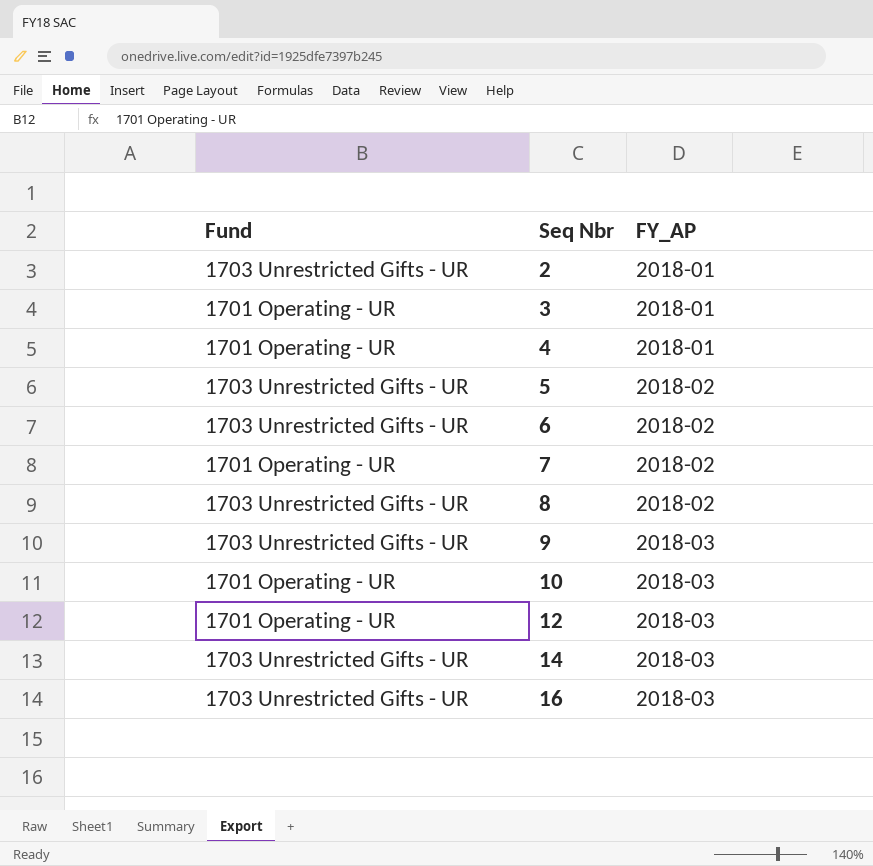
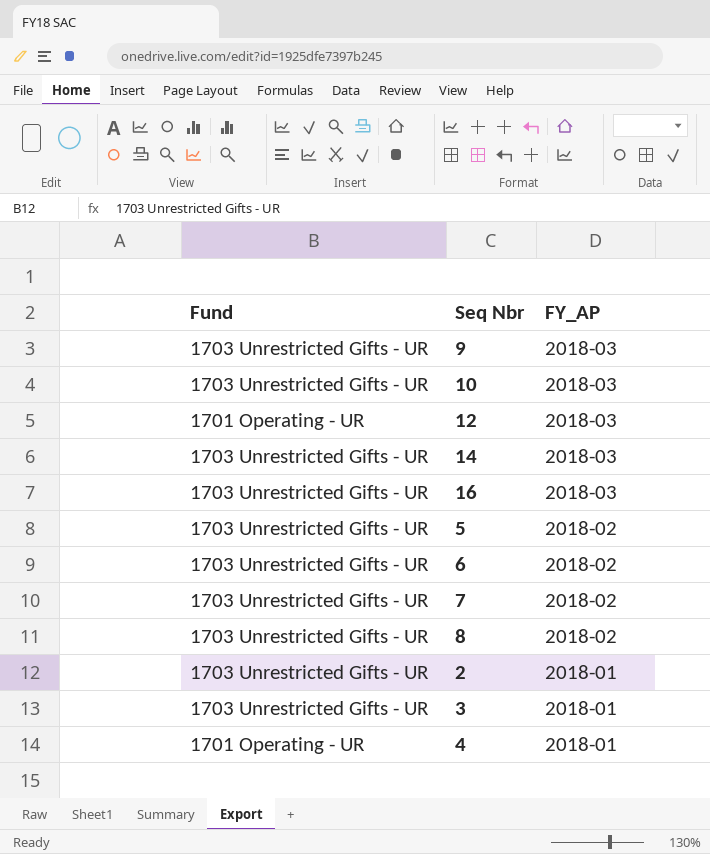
row order: Seq Nbr ascending -> FY_AP descending
10 | Fund: 1701 Operating - UR -> 1703 Unrestricted Gifts - UR
7 | Fund: 1701 Operating - UR -> 1703 Unrestricted Gifts - UR
3 | Fund: 1701 Operating - UR -> 1703 Unrestricted Gifts - UR

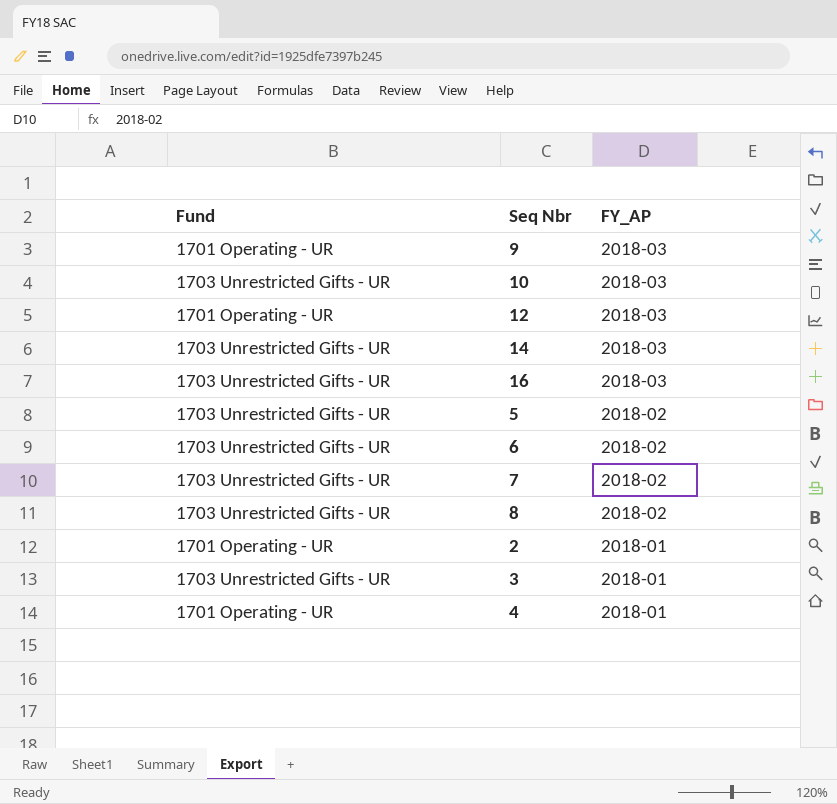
9 | Fund: 1703 Unrestricted Gifts - UR -> 1701 Operating - UR
2 | Fund: 1703 Unrestricted Gifts - UR -> 1701 Operating - UR

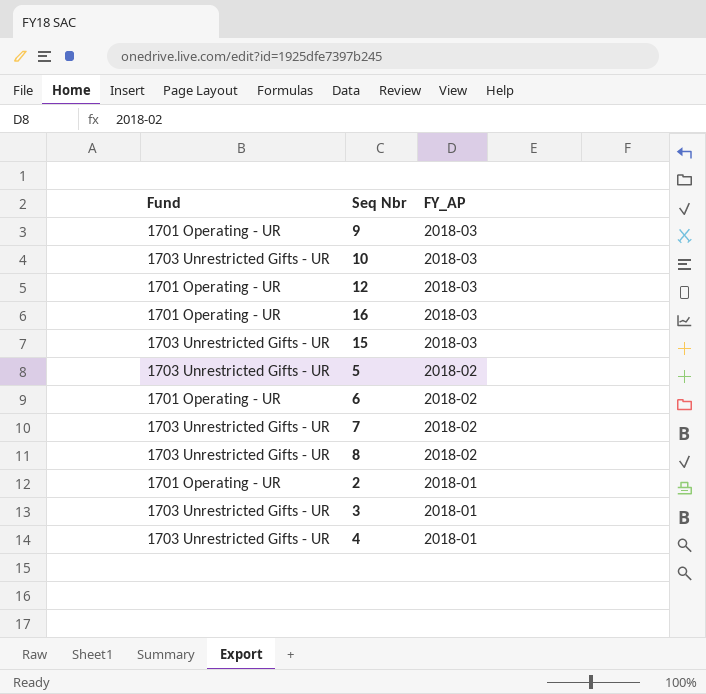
row 14: 1703 Unrestricted Gifts - UR | 2018-03 -> none
16 | Fund: 1703 Unrestricted Gifts - UR -> 1701 Operating - UR
row 15: none -> 1703 Unrestricted Gifts - UR | 2018-03
6 | Fund: 1703 Unrestricted Gifts - UR -> 1701 Operating - UR
4 | Fund: 1701 Operating - UR -> 1703 Unrestricted Gifts - UR

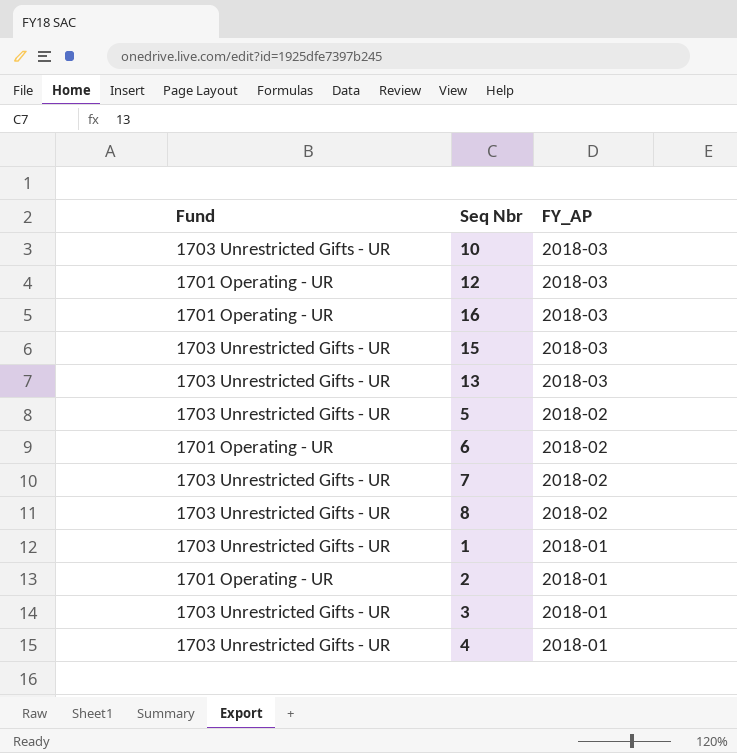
row 9: 1701 Operating - UR | 2018-03 -> none
row 13: none -> 1703 Unrestricted Gifts - UR | 2018-03
row 1: none -> 1703 Unrestricted Gifts - UR | 2018-01

